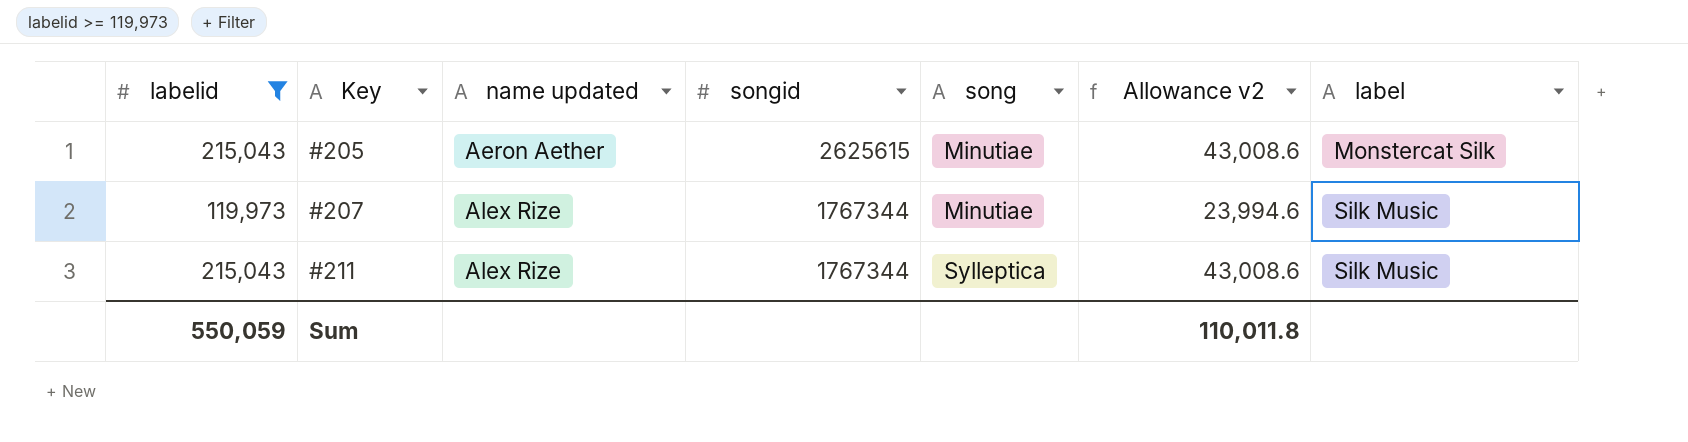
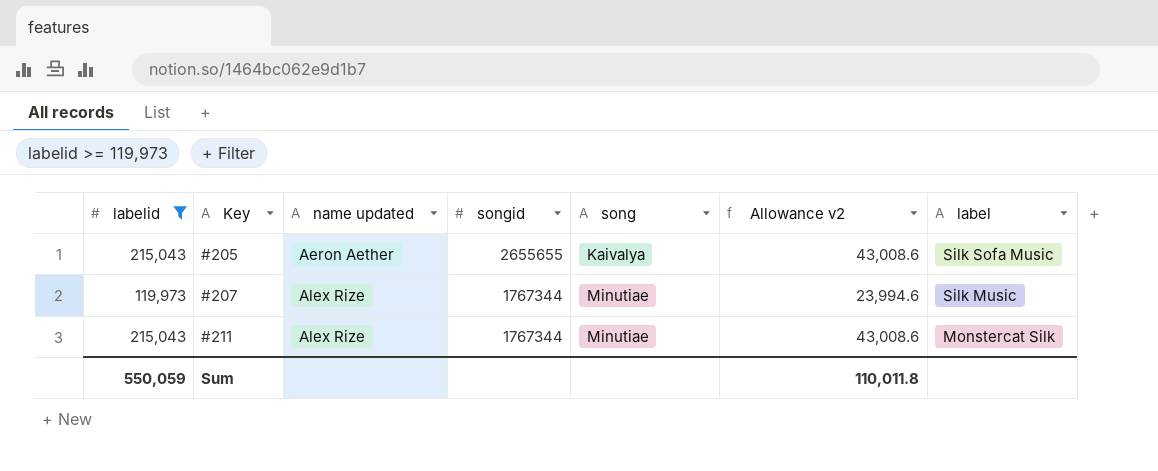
#205 | songid: 2625615 -> 2655655
#205 | song: Minutiae -> Kaivalya
#205 | label: Monstercat Silk -> Silk Sofa Music
#211 | song: Sylleptica -> Minutiae
#211 | label: Silk Music -> Monstercat Silk

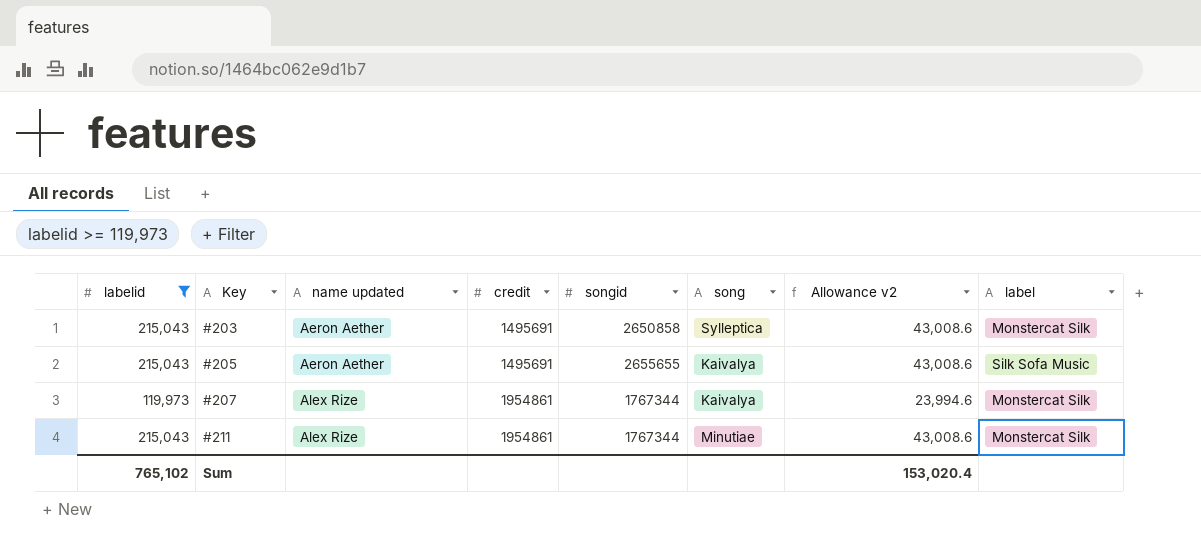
column credit | position: none -> 4
row #203: none -> 215,043 | Aeron Aether | 1495691 | 2650858 | Sylleptica | 43,008.6 | Monstercat Silk
#207 | song: Minutiae -> Kaivalya
#207 | label: Silk Music -> Monstercat Silk
Sum | labelid: 550,059 -> 765,102
Sum | Allowance v2: 110,011.8 -> 153,020.4

